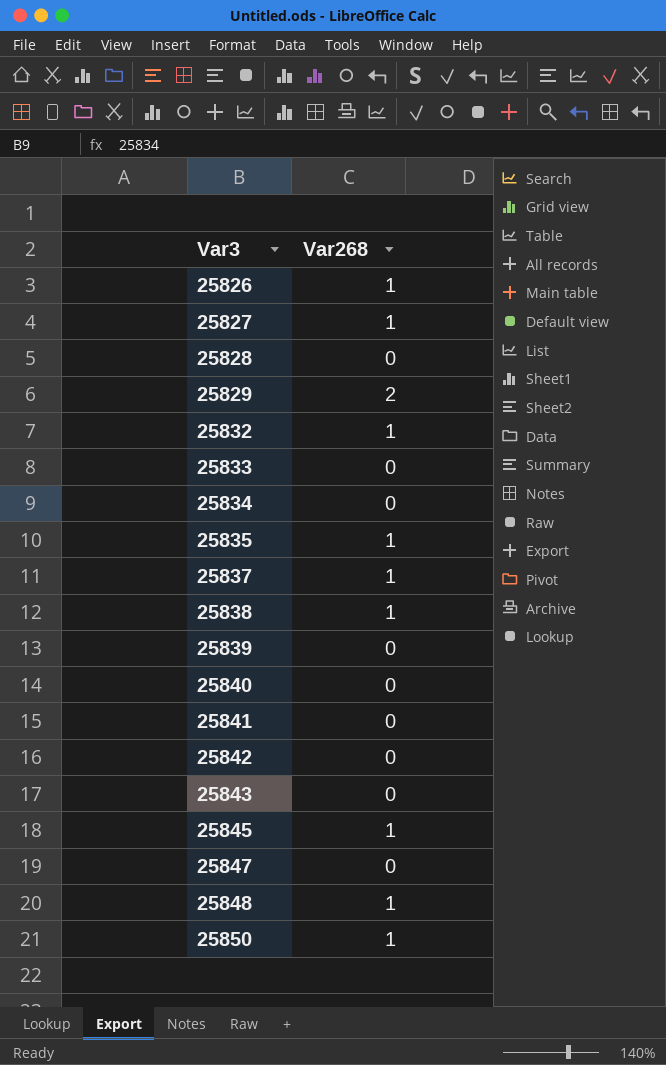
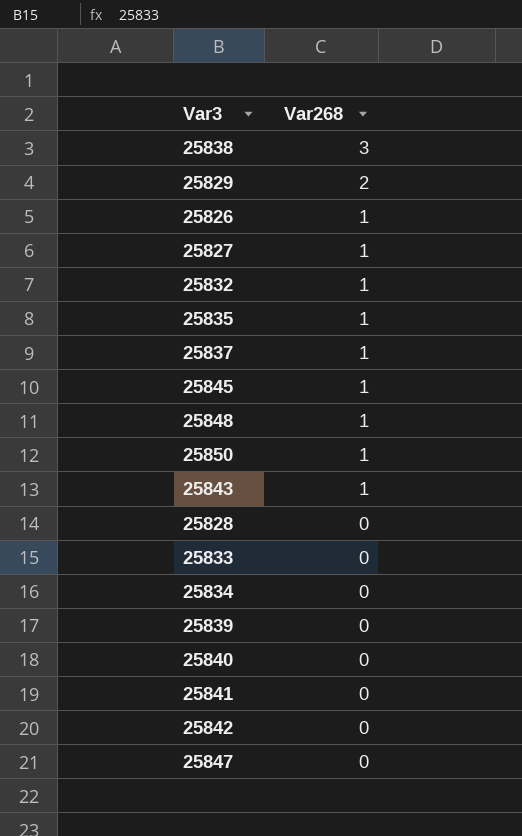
row order: Var3 ascending -> Var268 descending
25838 | Var268: 1 -> 3
25843 | Var268: 0 -> 1

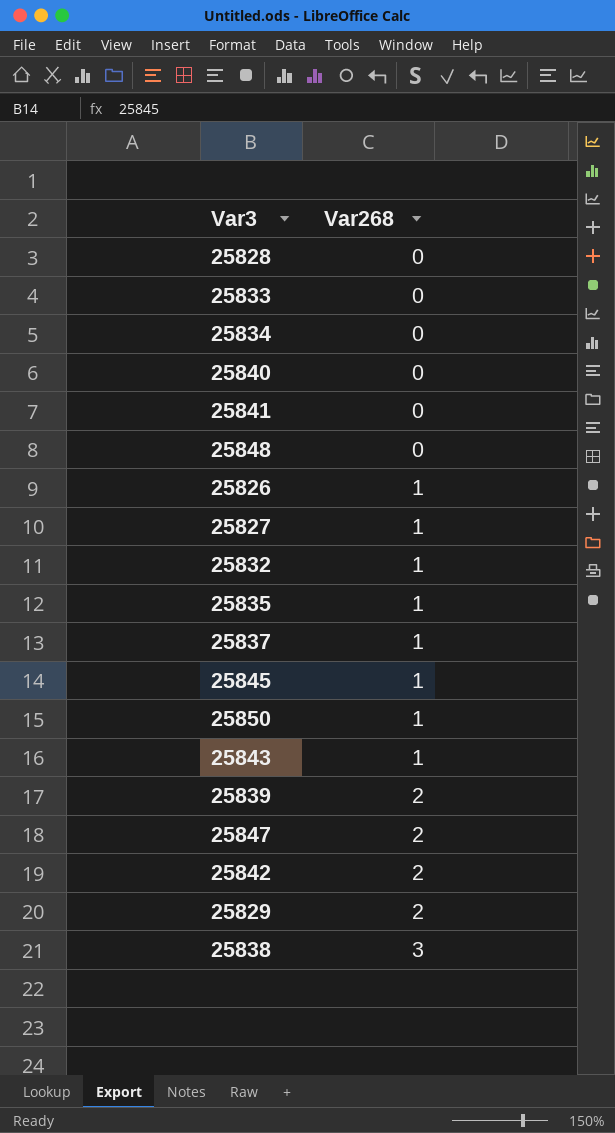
row order: Var268 descending -> Var268 ascending
25848 | Var268: 1 -> 0
25839 | Var268: 0 -> 2
25847 | Var268: 0 -> 2
25842 | Var268: 0 -> 2

